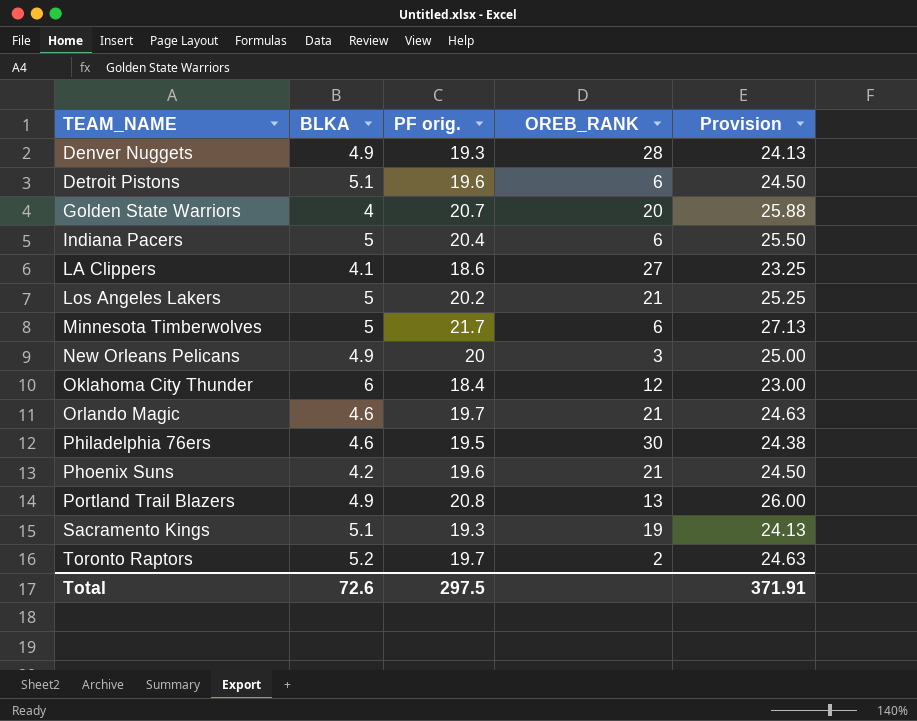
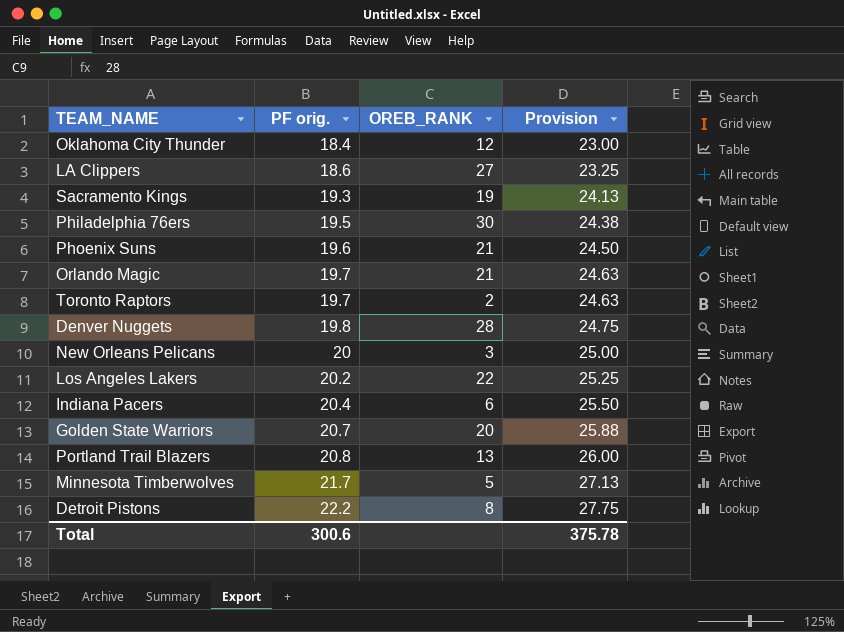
row order: TEAM_NAME ascending -> PF orig. ascending
column BLKA | position: 2 -> none
Denver Nuggets | PF orig.: 19.3 -> 19.8
Denver Nuggets | Provision: 24.13 -> 24.75
Los Angeles Lakers | OREB_RANK: 21 -> 22
Minnesota Timberwolves | OREB_RANK: 6 -> 5
Detroit Pistons | PF orig.: 19.6 -> 22.2
Detroit Pistons | OREB_RANK: 6 -> 8
Detroit Pistons | Provision: 24.50 -> 27.75
Total | PF orig.: 297.5 -> 300.6
Total | Provision: 371.91 -> 375.78

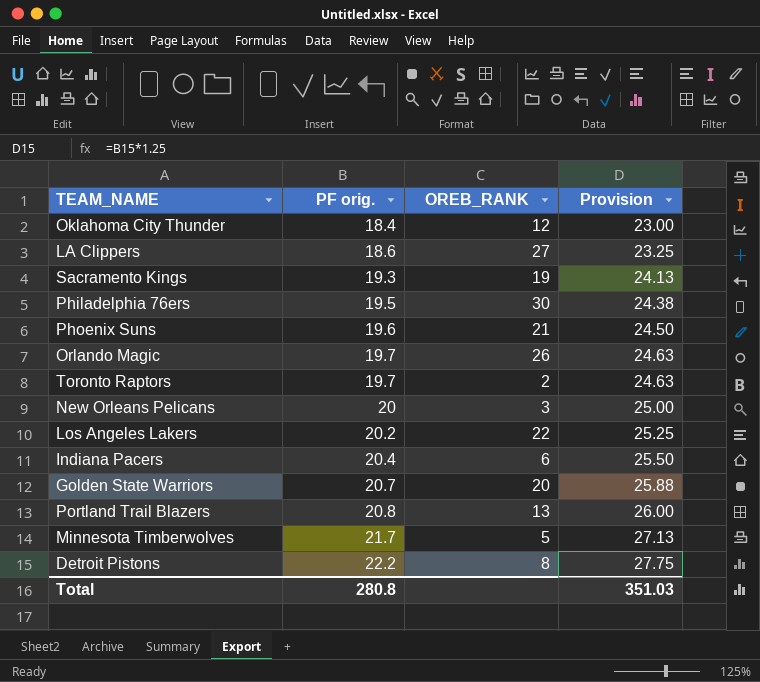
row Denver Nuggets: 19.8 | 28 | 24.75 -> none
Orlando Magic | OREB_RANK: 21 -> 26
Total | PF orig.: 300.6 -> 280.8
Total | Provision: 375.78 -> 351.03

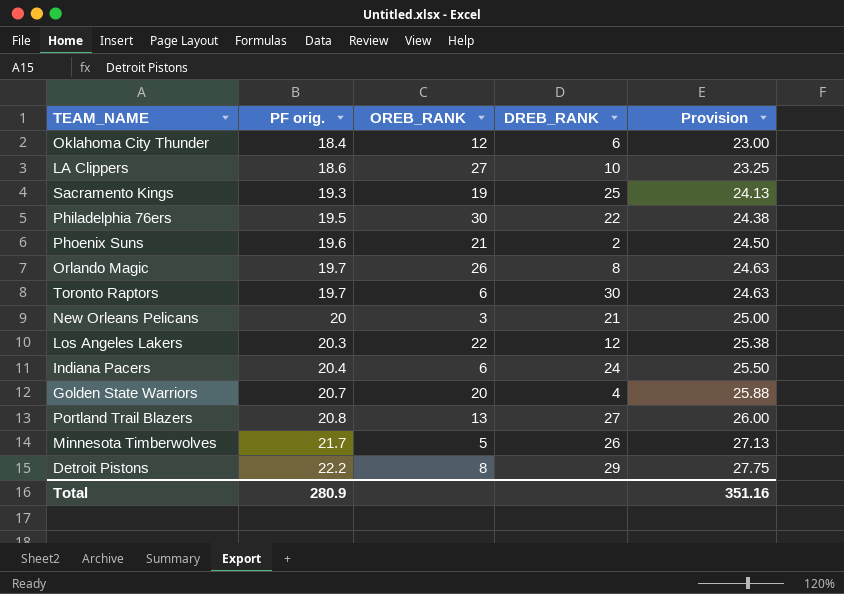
column DREB_RANK | position: none -> 4
Toronto Raptors | OREB_RANK: 2 -> 6
Los Angeles Lakers | PF orig.: 20.2 -> 20.3
Los Angeles Lakers | Provision: 25.25 -> 25.38
Total | PF orig.: 280.8 -> 280.9
Total | Provision: 351.03 -> 351.16

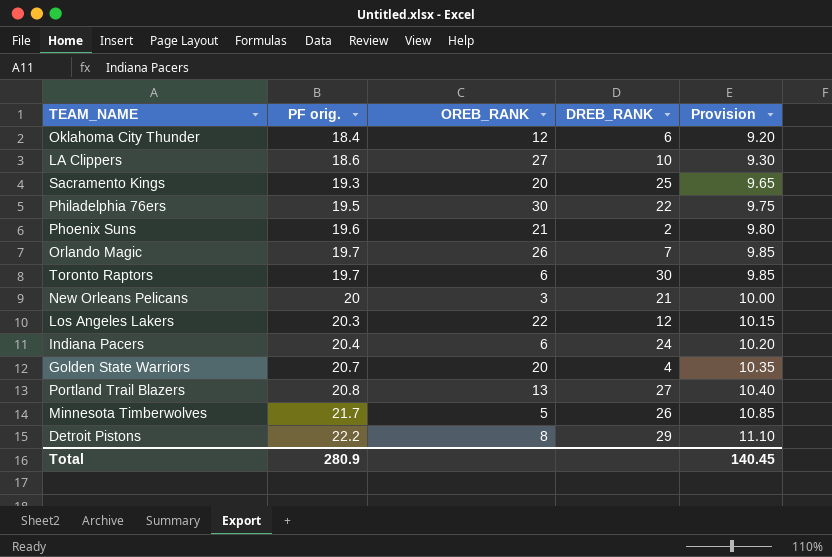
column Provision | formula: [PF orig.] * 1.25 -> [PF orig.] * 0.5
Sacramento Kings | OREB_RANK: 19 -> 20
Orlando Magic | DREB_RANK: 8 -> 7
Total | Provision: 351.16 -> 140.45

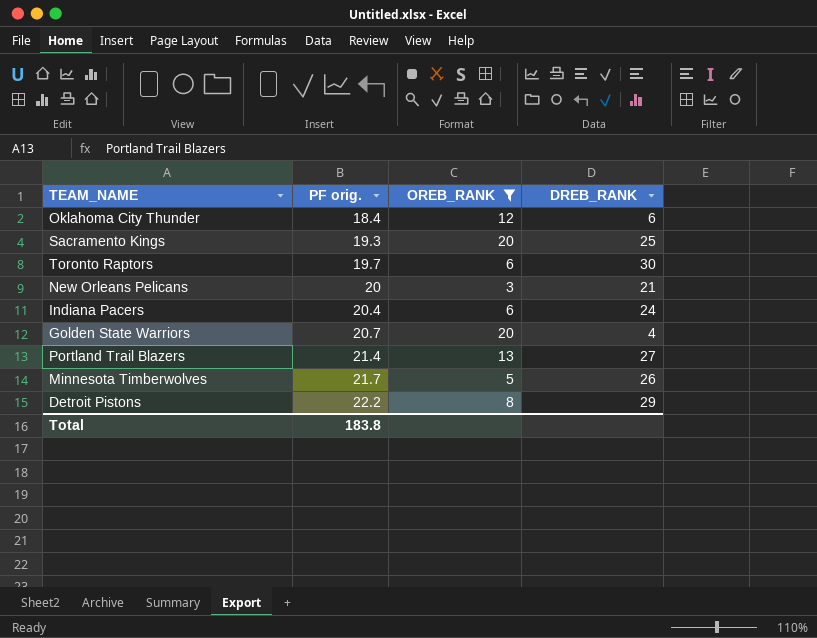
filter: none -> OREB_RANK <= 20
column Provision | formula: [PF orig.] * 0.5 -> none
Portland Trail Blazers | PF orig.: 20.8 -> 21.4
Total | PF orig.: 280.9 -> 183.8

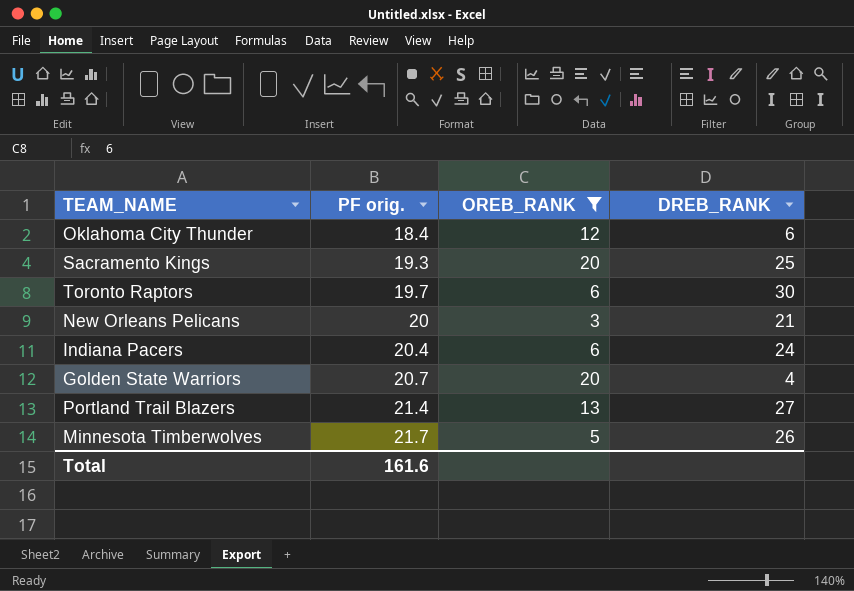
row Detroit Pistons: 22.2 | 8 | 29 -> none
Total | PF orig.: 183.8 -> 161.6

